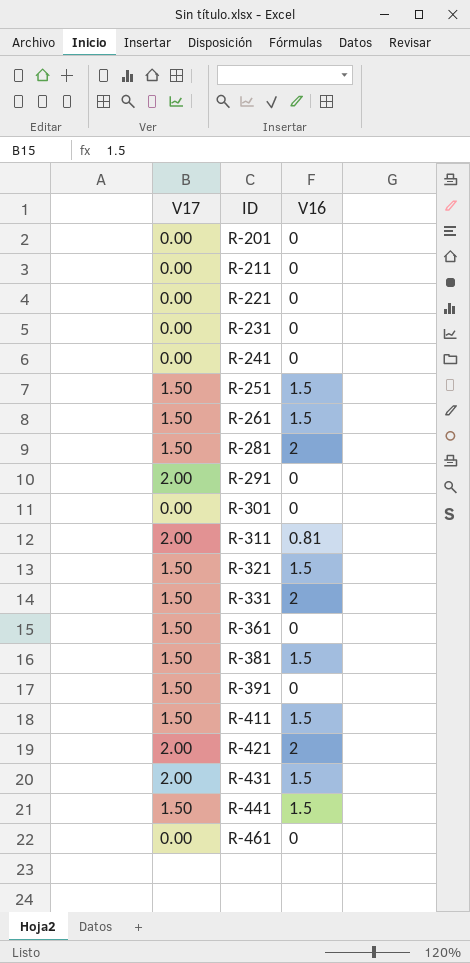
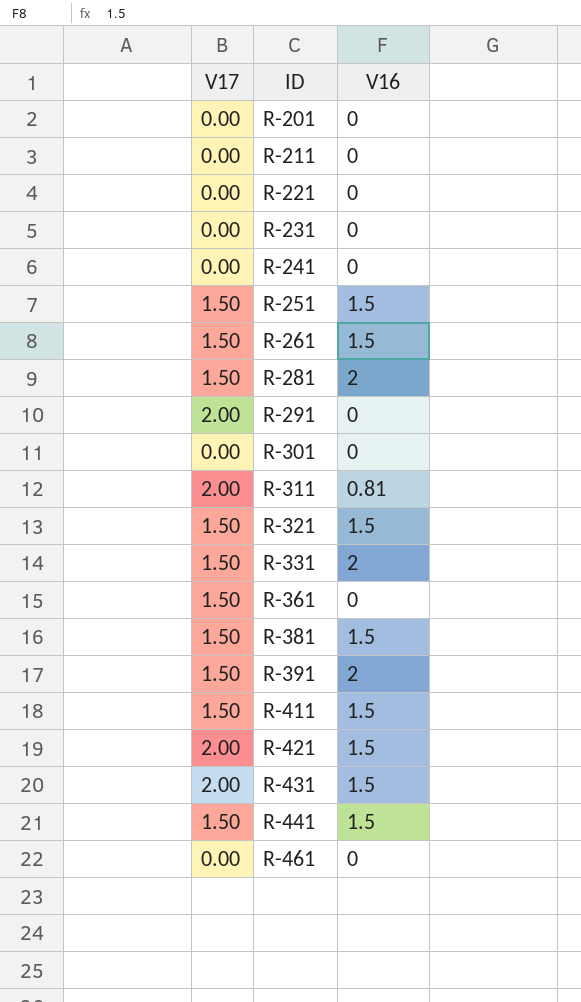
R-391 | V16: 0 -> 2
R-421 | V16: 2 -> 1.5

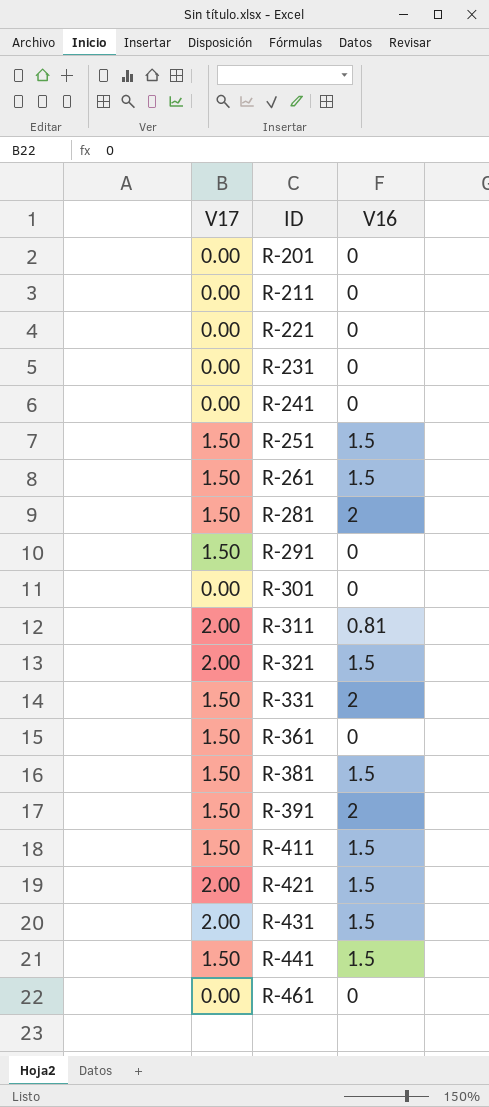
R-291 | V17: 2.00 -> 1.50
R-321 | V17: 1.50 -> 2.00

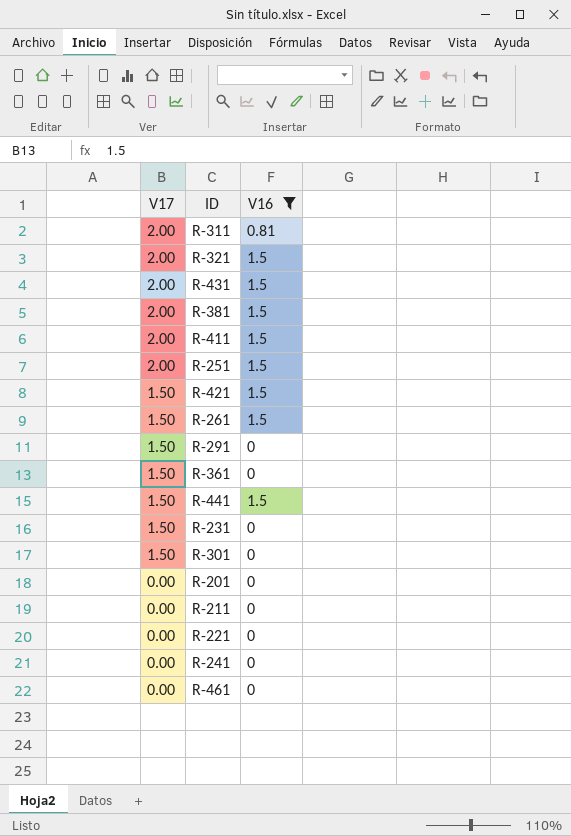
filter: none -> V16 != 2
row order: ID ascending -> V17 descending
R-381 | V17: 1.50 -> 2.00
R-411 | V17: 1.50 -> 2.00
R-251 | V17: 1.50 -> 2.00
R-421 | V17: 2.00 -> 1.50
R-231 | V17: 0.00 -> 1.50
R-301 | V17: 0.00 -> 1.50

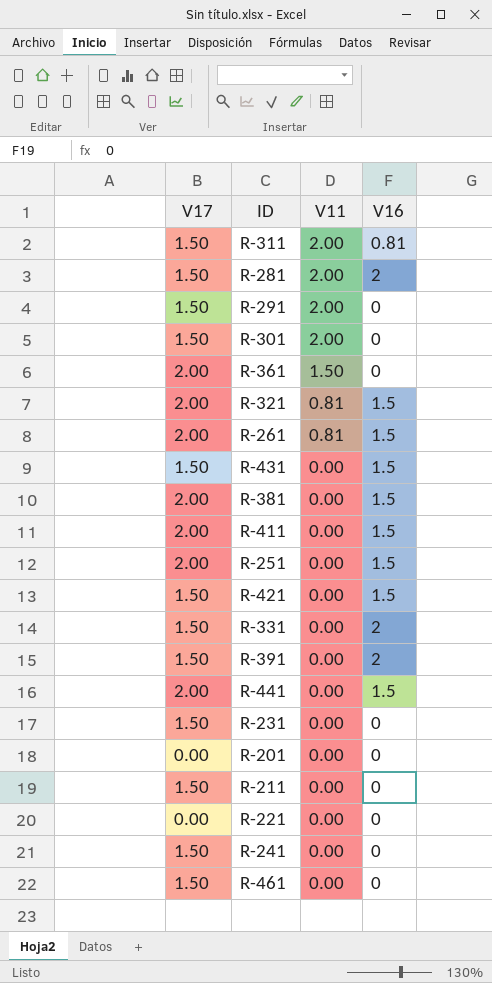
filter: V16 != 2 -> none
row order: V17 descending -> V11 descending
column V11 | position: none -> 3
R-311 | V17: 2.00 -> 1.50
R-361 | V17: 1.50 -> 2.00
R-261 | V17: 1.50 -> 2.00
R-431 | V17: 2.00 -> 1.50
R-441 | V17: 1.50 -> 2.00
R-211 | V17: 0.00 -> 1.50
R-241 | V17: 0.00 -> 1.50
R-461 | V17: 0.00 -> 1.50

